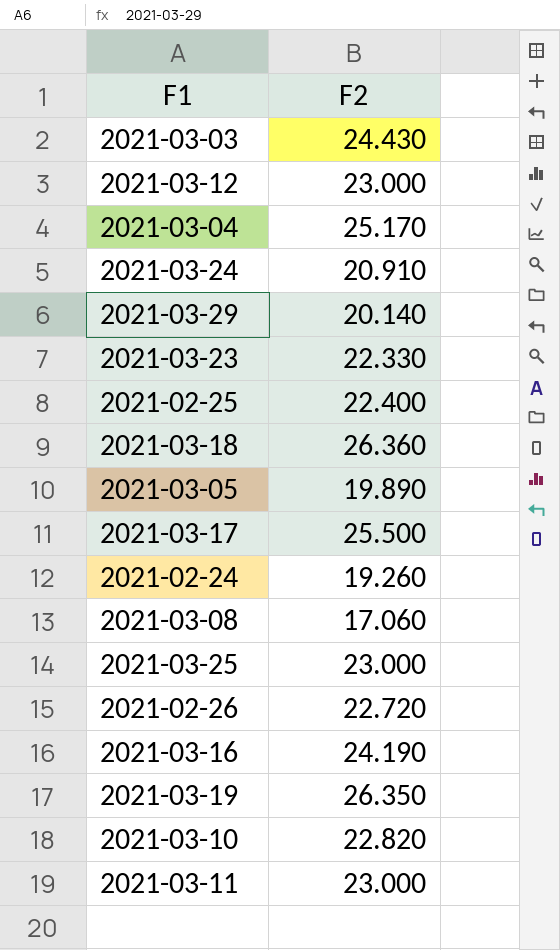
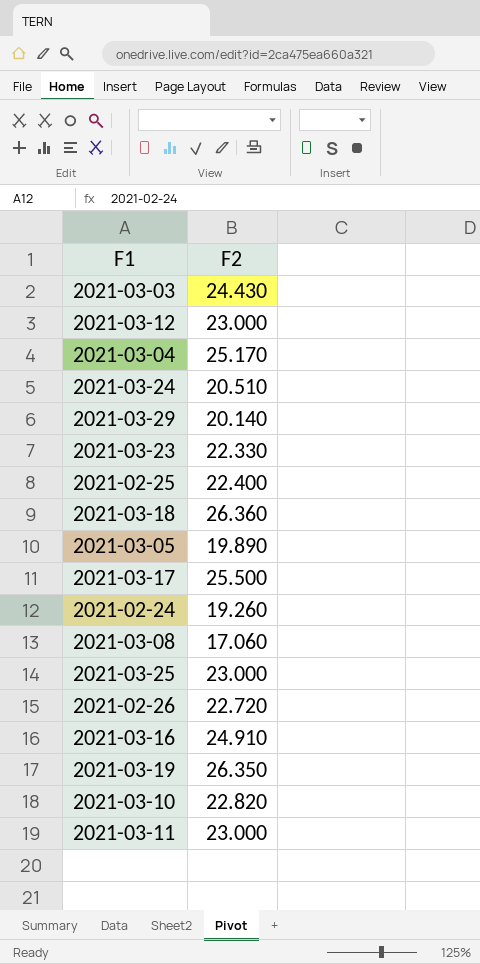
2021-03-24 | F2: 20.910 -> 20.510
2021-03-16 | F2: 24.190 -> 24.910

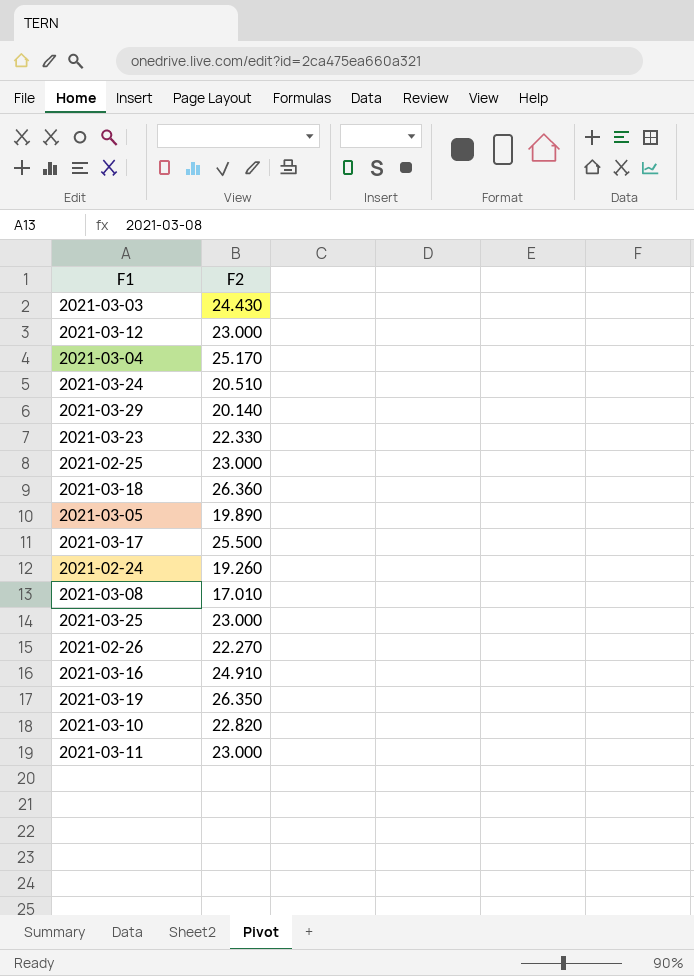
2021-02-25 | F2: 22.400 -> 23.000
2021-03-08 | F2: 17.060 -> 17.010
2021-02-26 | F2: 22.720 -> 22.270

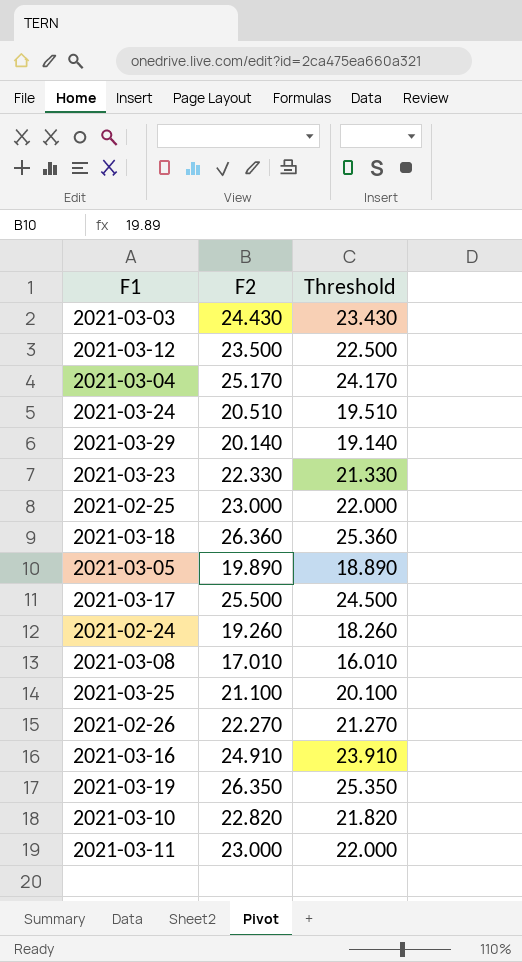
column Threshold | formula: none -> [F2] - 1
2021-03-12 | F2: 23.000 -> 23.500
2021-03-25 | F2: 23.000 -> 21.100

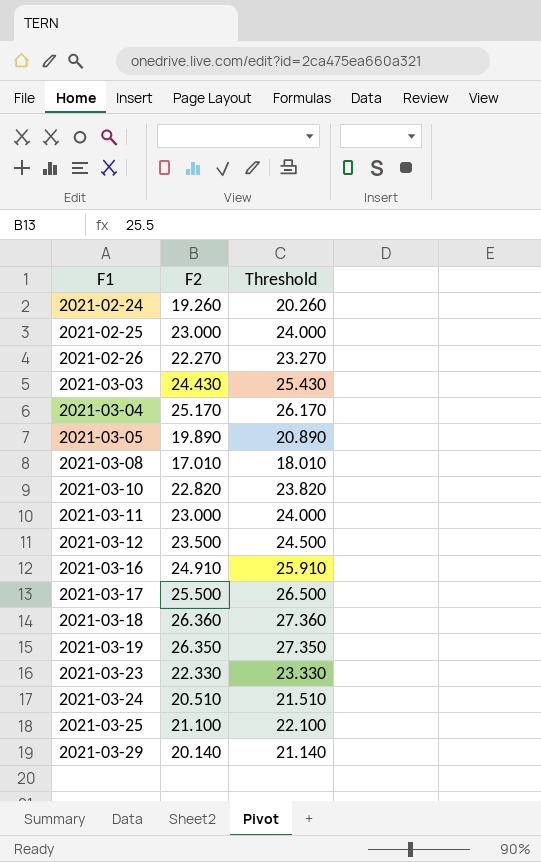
row order: none -> F1 ascending
column Threshold | formula: [F2] - 1 -> [F2] + 1

